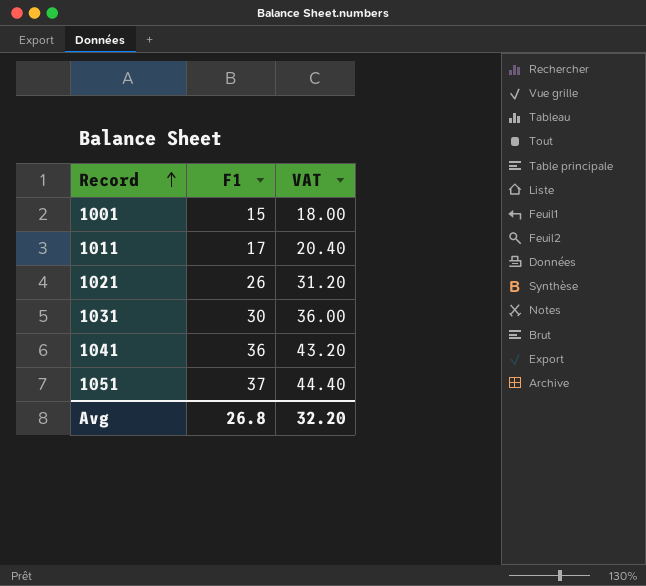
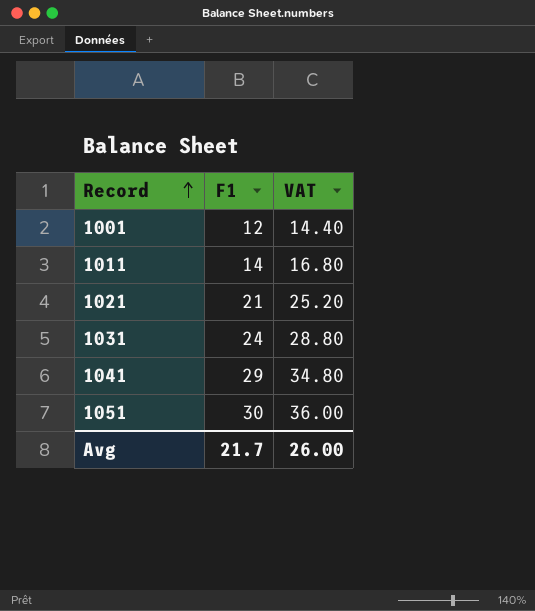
1001 | F1: 15 -> 12
1001 | VAT: 18.00 -> 14.40
1011 | F1: 17 -> 14
1011 | VAT: 20.40 -> 16.80
1021 | F1: 26 -> 21
1021 | VAT: 31.20 -> 25.20
1031 | F1: 30 -> 24
1031 | VAT: 36.00 -> 28.80
1041 | F1: 36 -> 29
1041 | VAT: 43.20 -> 34.80
1051 | F1: 37 -> 30
1051 | VAT: 44.40 -> 36.00
Avg | F1: 26.8 -> 21.7
Avg | VAT: 32.20 -> 26.00

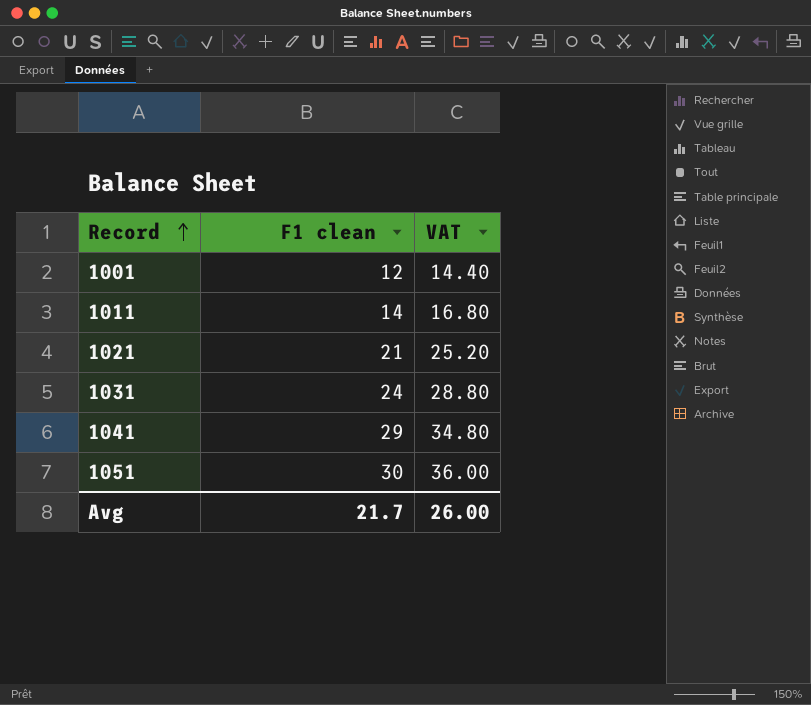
column name: F1 -> F1 clean

